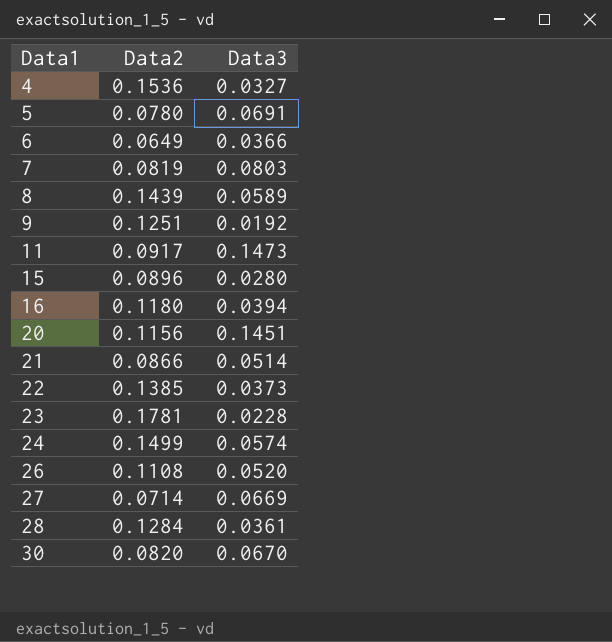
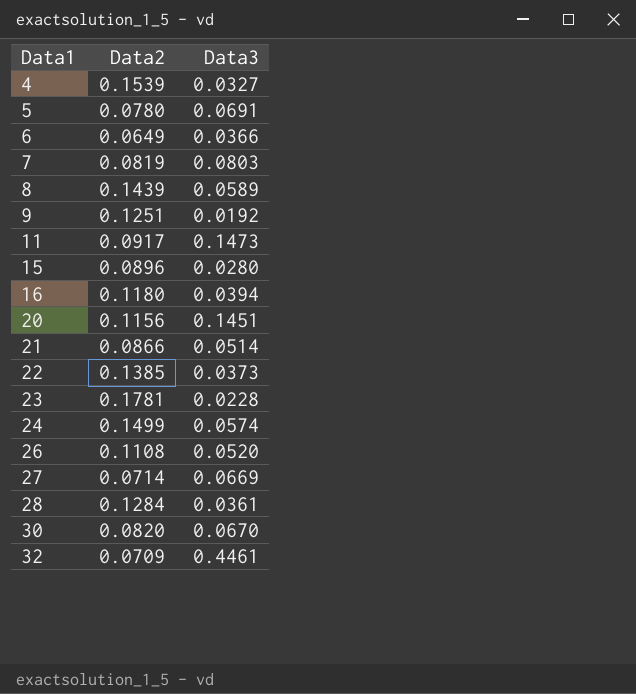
4 | Data2: 0.1536 -> 0.1539
row 32: none -> 0.0709 | 0.4461

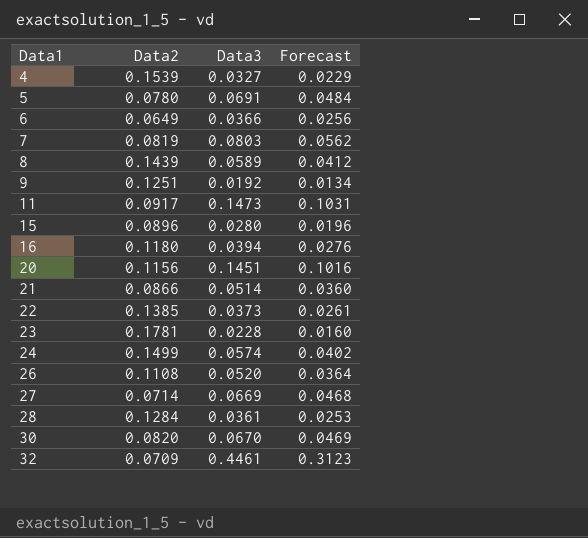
column Forecast | formula: none -> [Data3] * 0.7

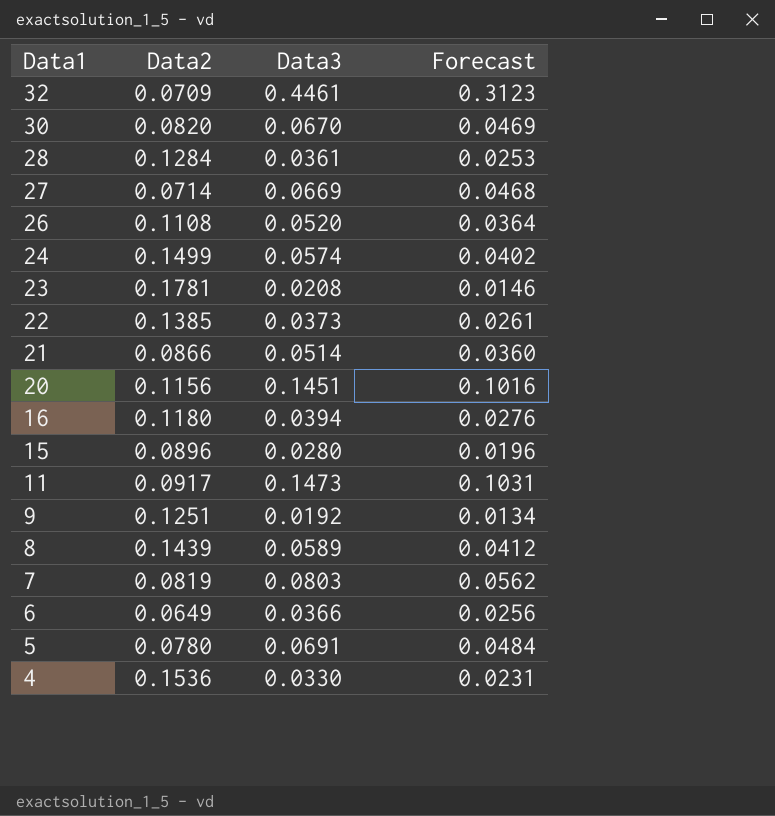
row order: Data1 ascending -> Data1 descending
23 | Data3: 0.0228 -> 0.0208
23 | Forecast: 0.0160 -> 0.0146
4 | Data2: 0.1539 -> 0.1536
4 | Data3: 0.0327 -> 0.0330
4 | Forecast: 0.0229 -> 0.0231

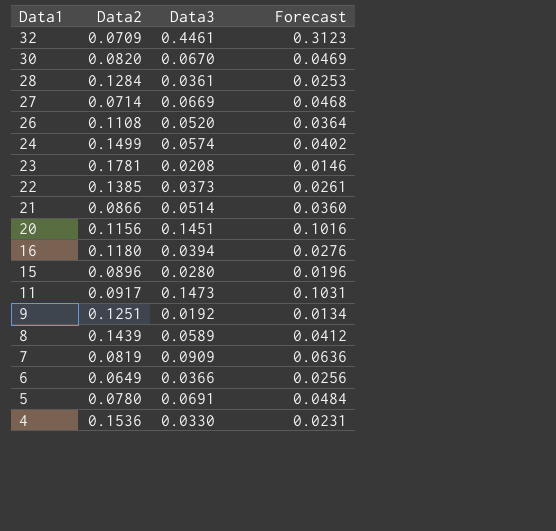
7 | Data3: 0.0803 -> 0.0909
7 | Forecast: 0.0562 -> 0.0636

